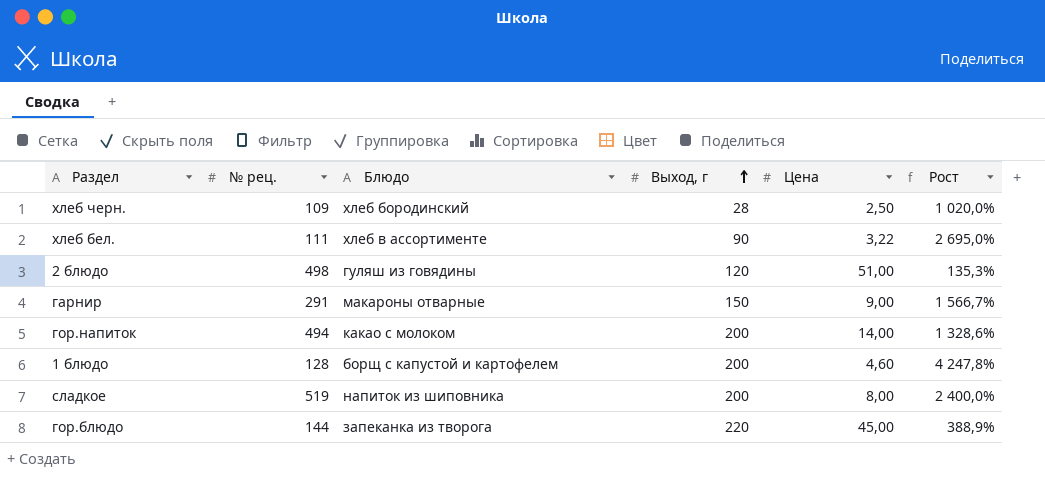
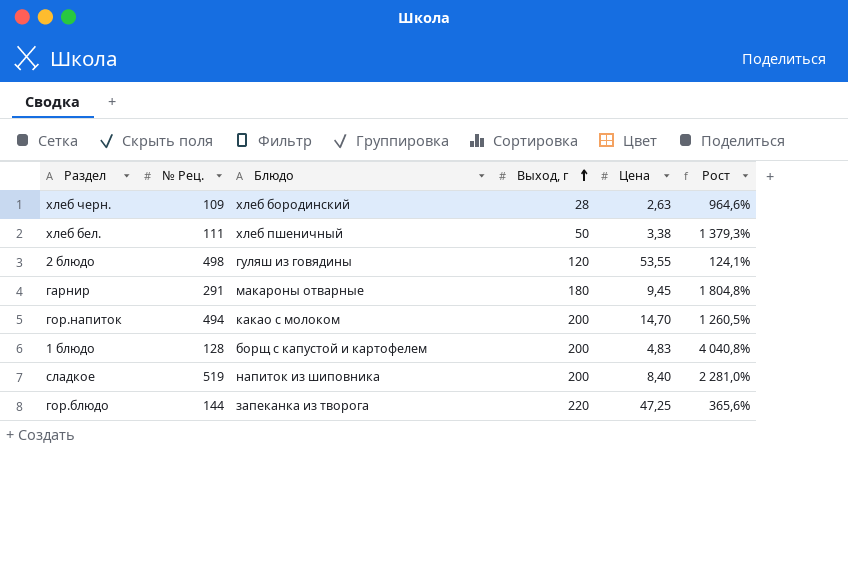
column name: № рец. -> № Рец.
хлеб черн. | Цена: 2,50 -> 2,63
хлеб черн. | Рост: 1 020,0% -> 964,6%
хлеб бел. | Блюдо: хлеб в ассортименте -> хлеб пшеничный
хлеб бел. | Выход, г: 90 -> 50
хлеб бел. | Цена: 3,22 -> 3,38
хлеб бел. | Рост: 2 695,0% -> 1 379,3%
2 блюдо | Цена: 51,00 -> 53,55
2 блюдо | Рост: 135,3% -> 124,1%
гарнир | Выход, г: 150 -> 180
гарнир | Цена: 9,00 -> 9,45
гарнир | Рост: 1 566,7% -> 1 804,8%
гор.напиток | Цена: 14,00 -> 14,70
гор.напиток | Рост: 1 328,6% -> 1 260,5%
1 блюдо | Цена: 4,60 -> 4,83
1 блюдо | Рост: 4 247,8% -> 4 040,8%
сладкое | Цена: 8,00 -> 8,40
сладкое | Рост: 2 400,0% -> 2 281,0%
гор.блюдо | Цена: 45,00 -> 47,25
гор.блюдо | Рост: 388,9% -> 365,6%

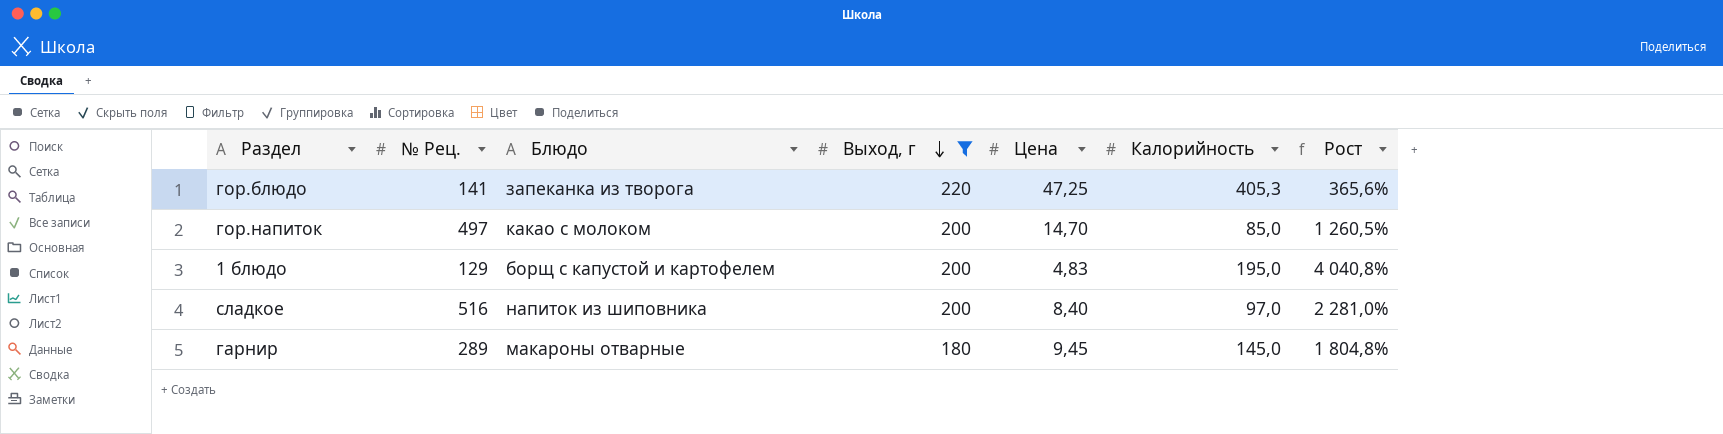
filter: none -> Выход, г >= 180
row order: Выход, г ascending -> Выход, г descending
column Калорийность | position: none -> 6
гор.блюдо | № Рец.: 144 -> 141
гор.напиток | № Рец.: 494 -> 497
1 блюдо | № Рец.: 128 -> 129
сладкое | № Рец.: 519 -> 516
гарнир | № Рец.: 291 -> 289

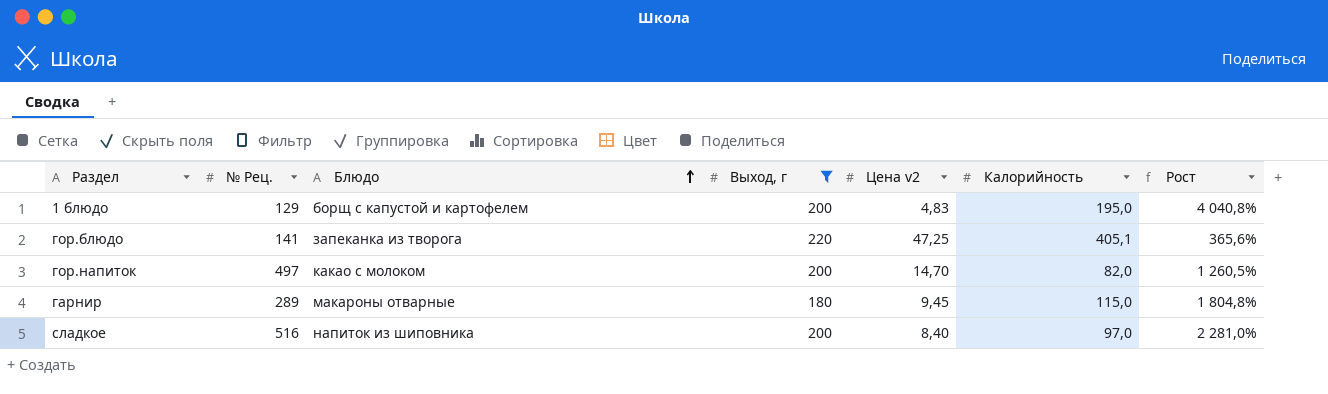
row order: Выход, г descending -> Блюдо ascending
column name: Цена -> Цена v2
гор.блюдо | Калорийность: 405,3 -> 405,1
гор.напиток | Калорийность: 85,0 -> 82,0
гарнир | Калорийность: 145,0 -> 115,0

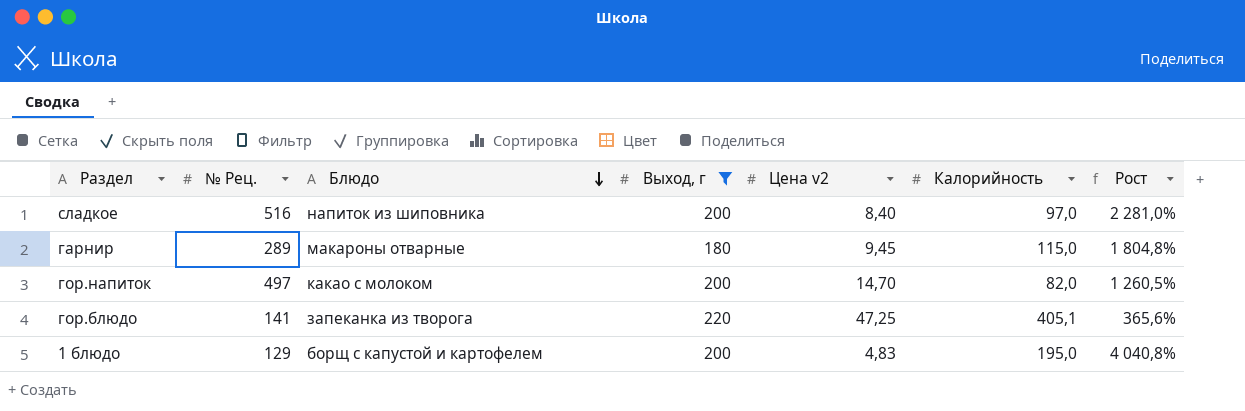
row order: Блюдо ascending -> Блюдо descending

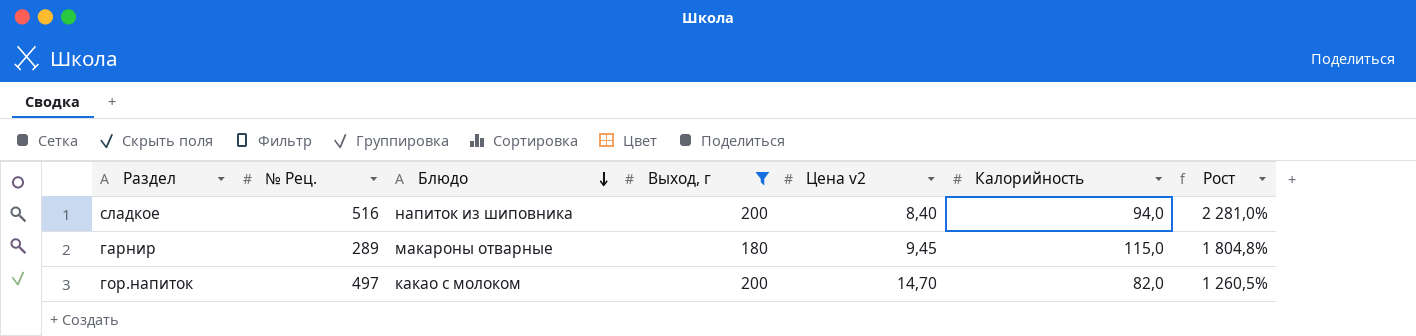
row гор.блюдо: 141 | запеканка из творога | 220 | 47,25 | 405,1 | 365,6% -> none
row 1 блюдо: 129 | борщ с капустой и картофелем | 200 | 4,83 | 195,0 | 4 040,8% -> none
сладкое | Калорийность: 97,0 -> 94,0

